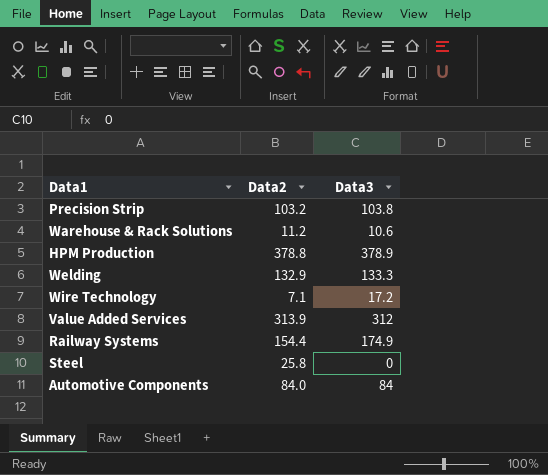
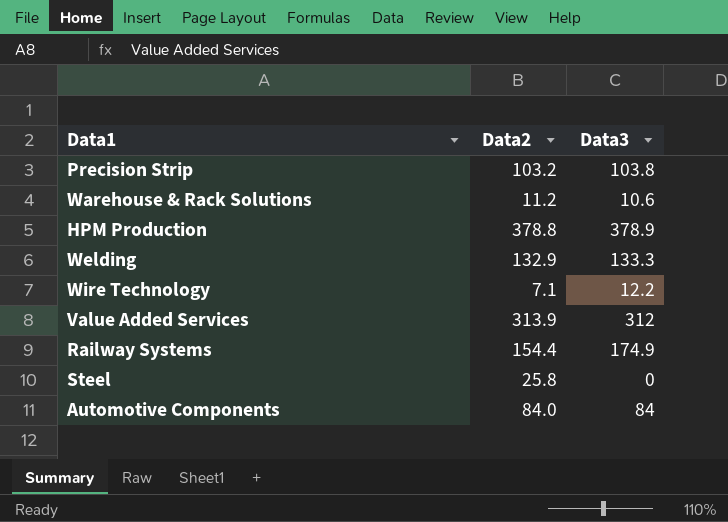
Wire Technology | Data3: 17.2 -> 12.2

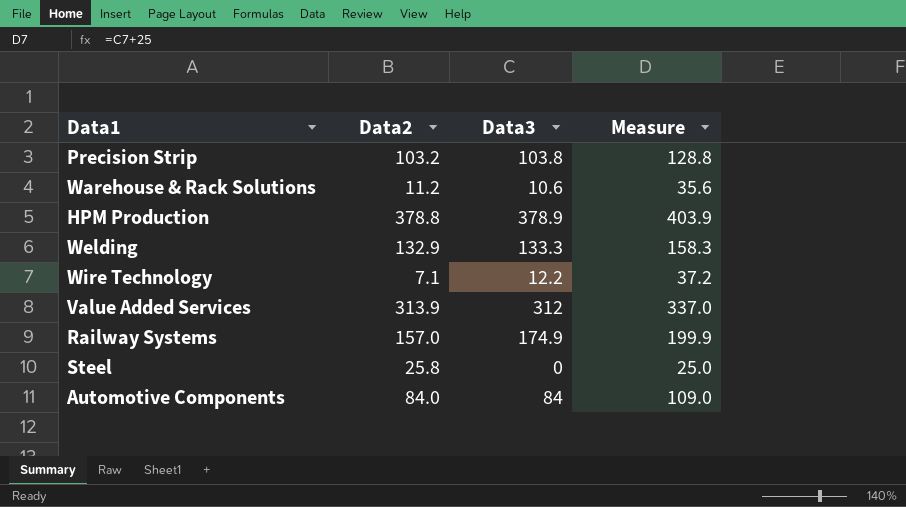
column Measure | formula: none -> [Data3] + 25
Railway Systems | Data2: 154.4 -> 157.0

